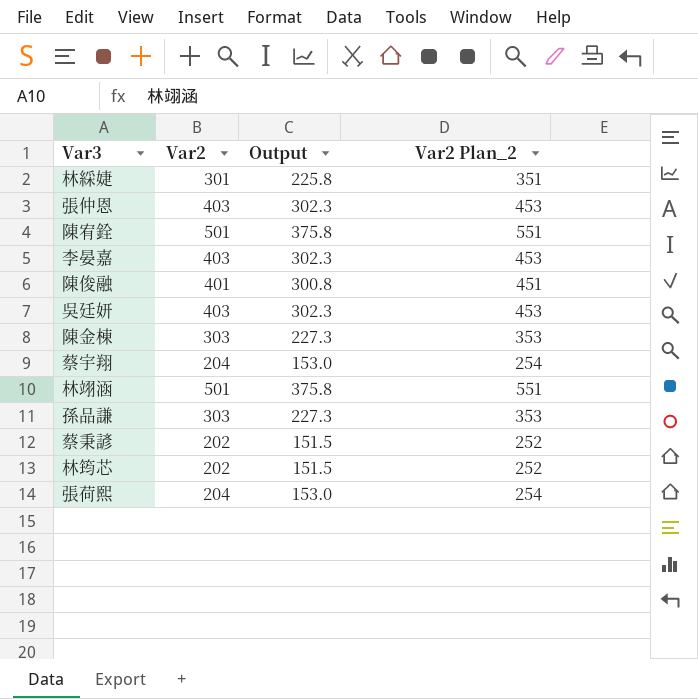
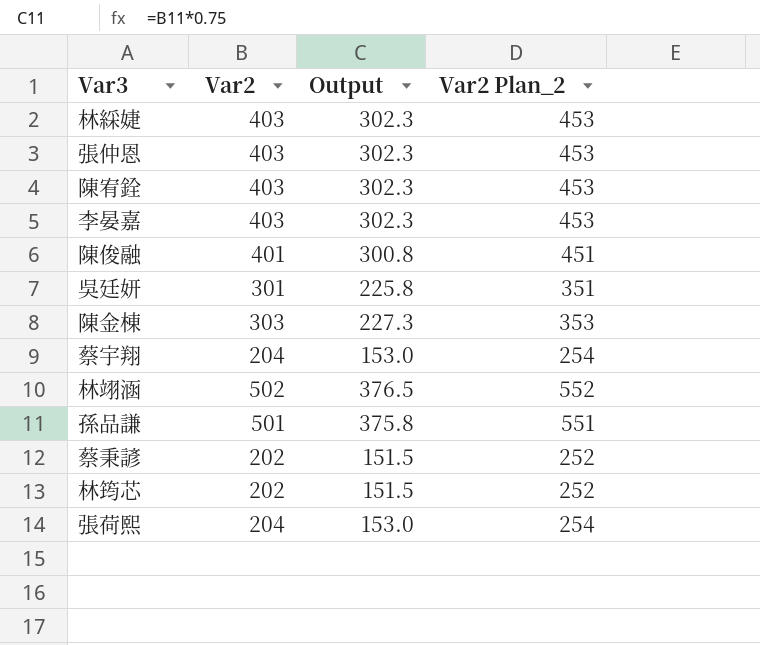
林綵婕 | Var2: 301 -> 403
林綵婕 | Output: 225.8 -> 302.3
林綵婕 | Var2 Plan_2: 351 -> 453
陳宥銓 | Var2: 501 -> 403
陳宥銓 | Output: 375.8 -> 302.3
陳宥銓 | Var2 Plan_2: 551 -> 453
吳廷妍 | Var2: 403 -> 301
吳廷妍 | Output: 302.3 -> 225.8
吳廷妍 | Var2 Plan_2: 453 -> 351
林翊涵 | Var2: 501 -> 502
林翊涵 | Output: 375.8 -> 376.5
林翊涵 | Var2 Plan_2: 551 -> 552
孫品謙 | Var2: 303 -> 501
孫品謙 | Output: 227.3 -> 375.8
孫品謙 | Var2 Plan_2: 353 -> 551

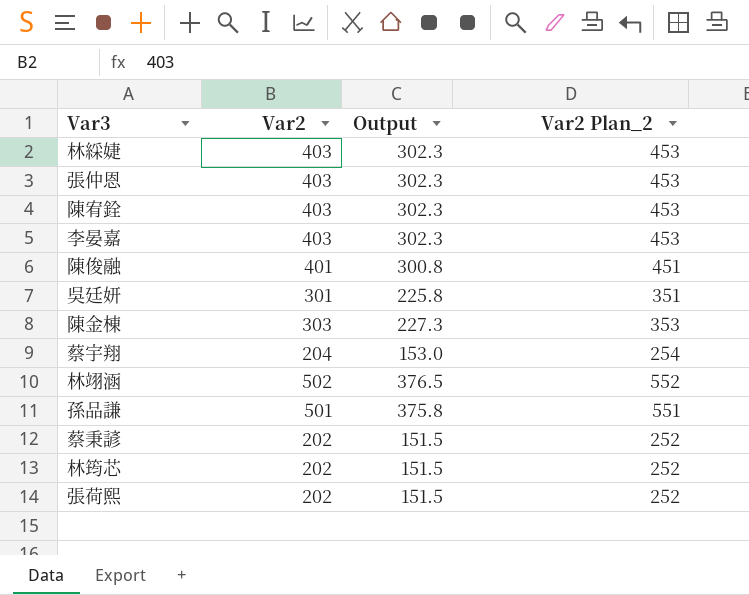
張荷熙 | Var2: 204 -> 202
張荷熙 | Output: 153.0 -> 151.5
張荷熙 | Var2 Plan_2: 254 -> 252

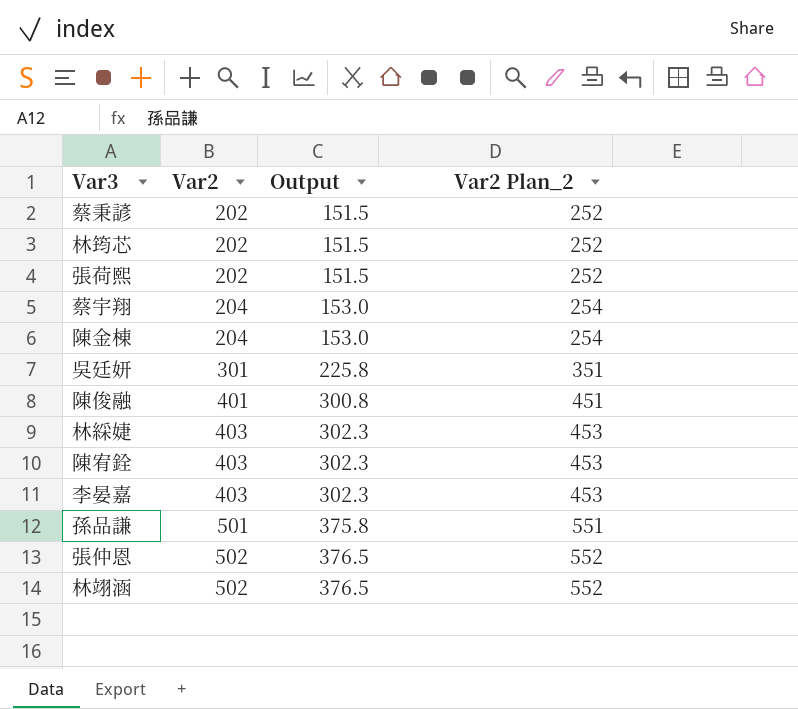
row order: none -> Var2 ascending
陳金棟 | Var2: 303 -> 204
陳金棟 | Output: 227.3 -> 153.0
陳金棟 | Var2 Plan_2: 353 -> 254
張仲恩 | Var2: 403 -> 502
張仲恩 | Output: 302.3 -> 376.5
張仲恩 | Var2 Plan_2: 453 -> 552

